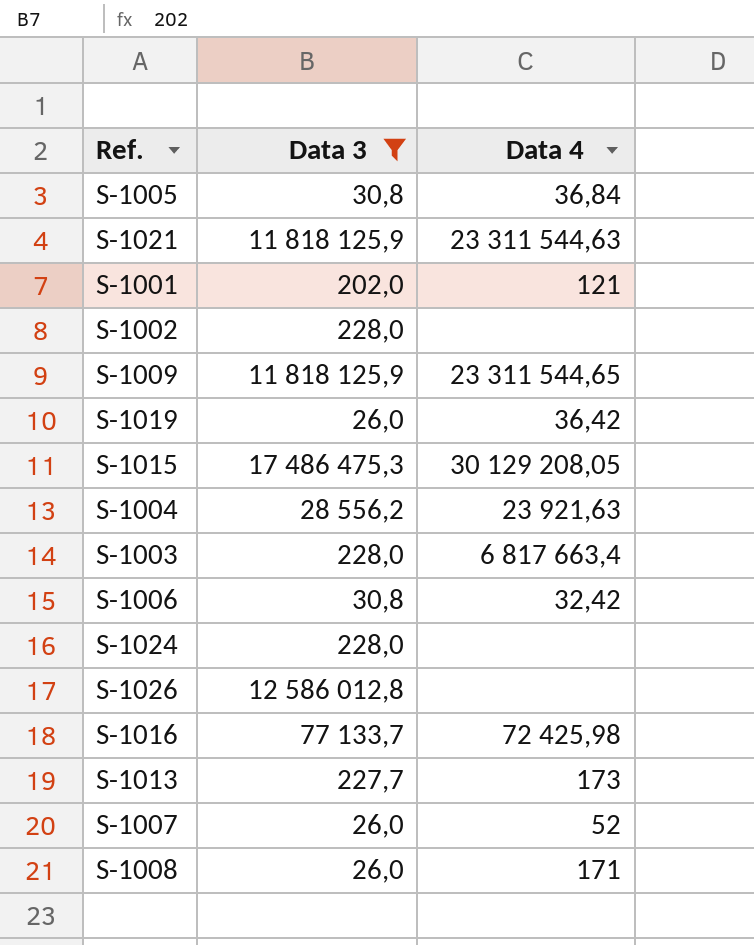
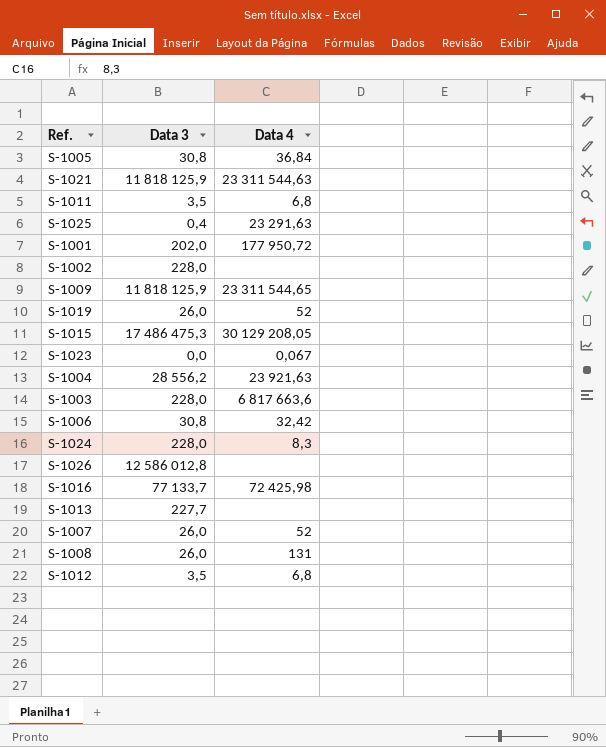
filter: Data 3 >= 26,0 -> none
S-1001 | Data 4: 121 -> 177 950,72
S-1019 | Data 4: 36,42 -> 52
S-1003 | Data 4: 6 817 663,4 -> 6 817 663,6
S-1024 | Data 4: none -> 8,3
S-1013 | Data 4: 173 -> none
S-1008 | Data 4: 171 -> 131

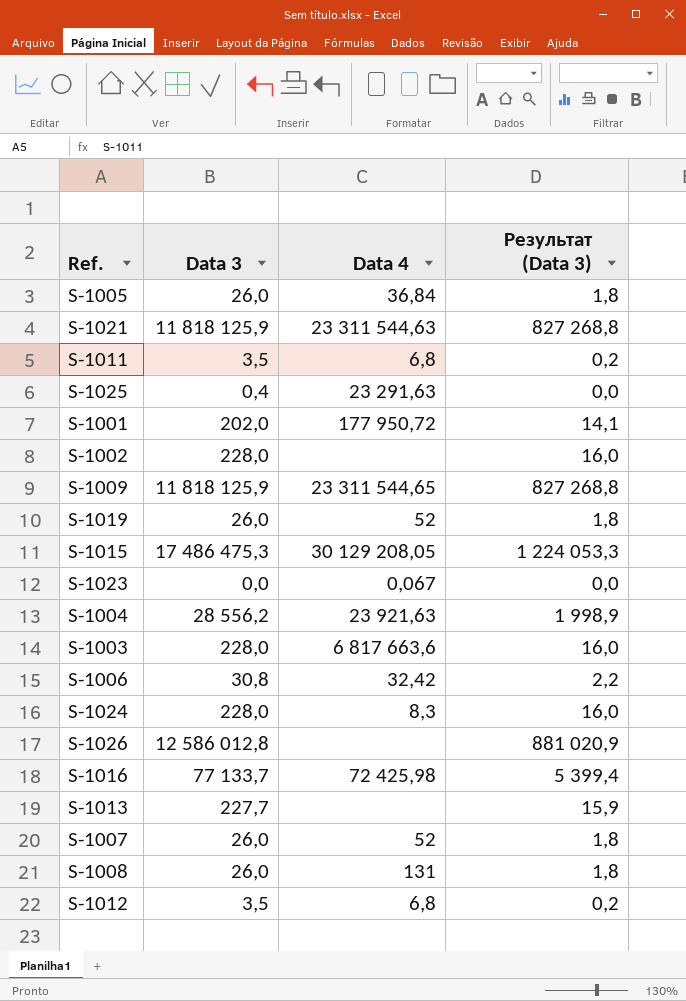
column Результат (Data 3) | formula: none -> [Data 3] * 0,07
S-1005 | Data 3: 30,8 -> 26,0

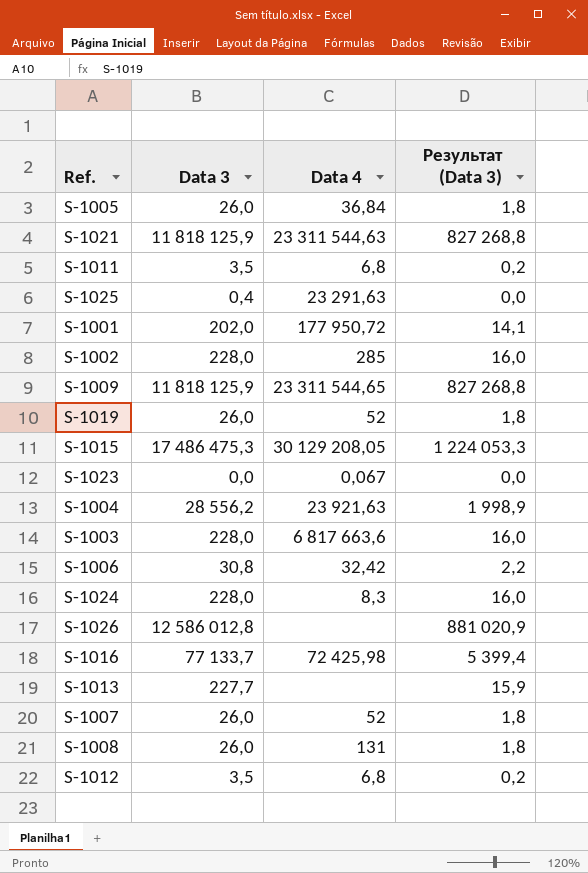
S-1002 | Data 4: none -> 285

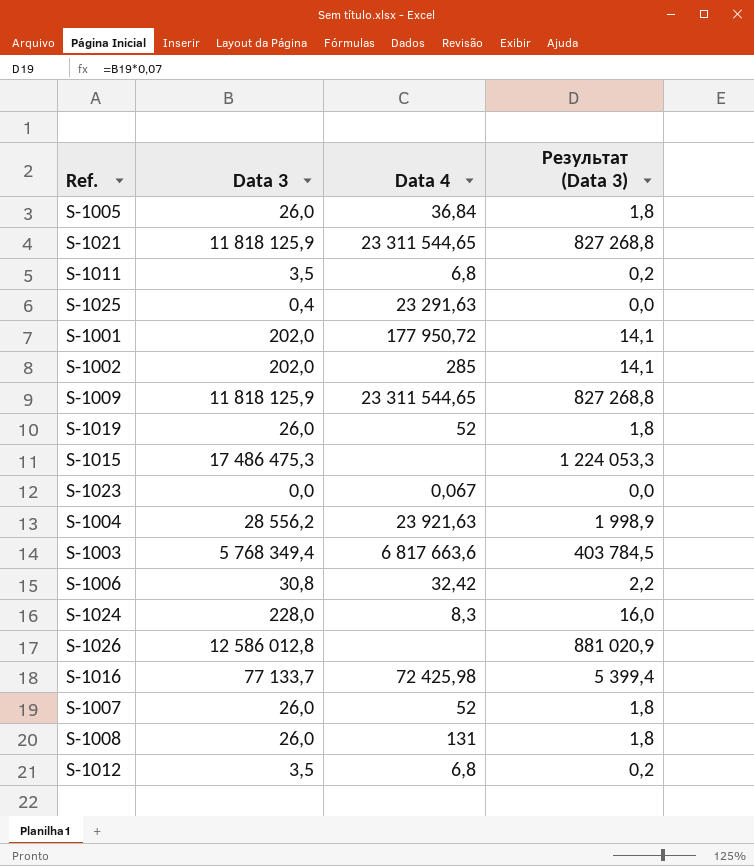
row S-1013: 227,7 | none | 15,9 -> none
S-1021 | Data 4: 23 311 544,63 -> 23 311 544,65
S-1002 | Data 3: 228,0 -> 202,0
S-1002 | Результат (Data 3): 16,0 -> 14,1
S-1015 | Data 4: 30 129 208,05 -> none
S-1003 | Data 3: 228,0 -> 5 768 349,4
S-1003 | Результат (Data 3): 16,0 -> 403 784,5

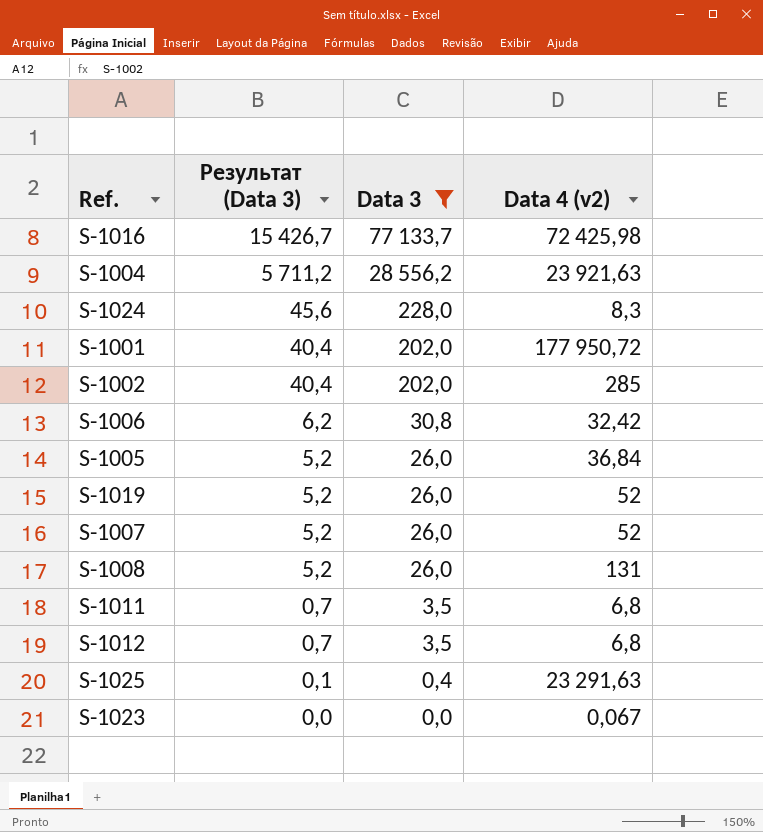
filter: none -> Data 3 <= 77 133,7
row order: none -> Результат (Data 3) descending
column Результат (Data 3) | formula: [Data 3] * 0,07 -> [Data 3] * 0,2
column Результат (Data 3) | position: 4 -> 2
column name: Data 4 -> Data 4 (v2)

